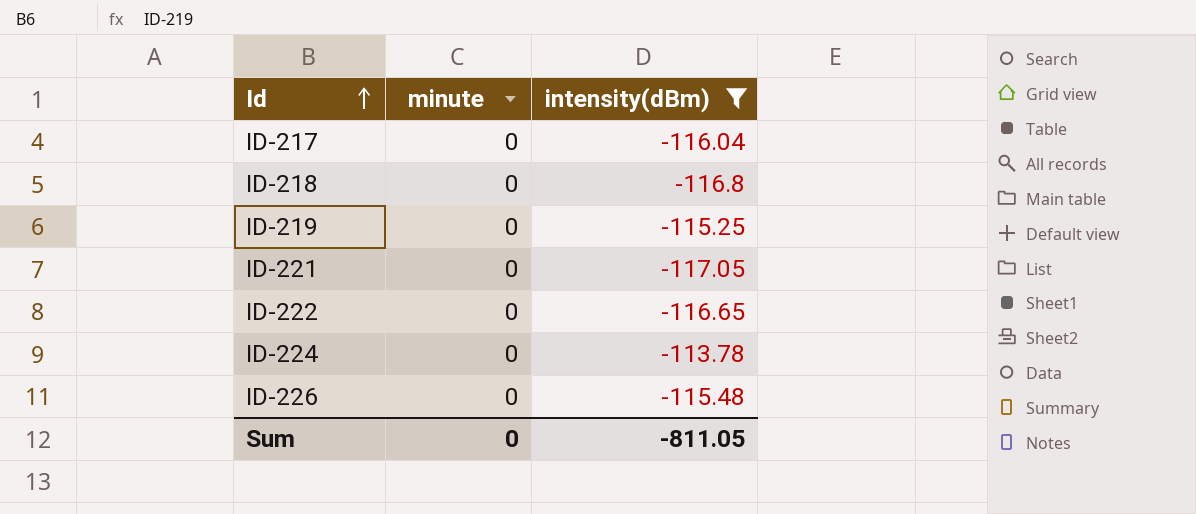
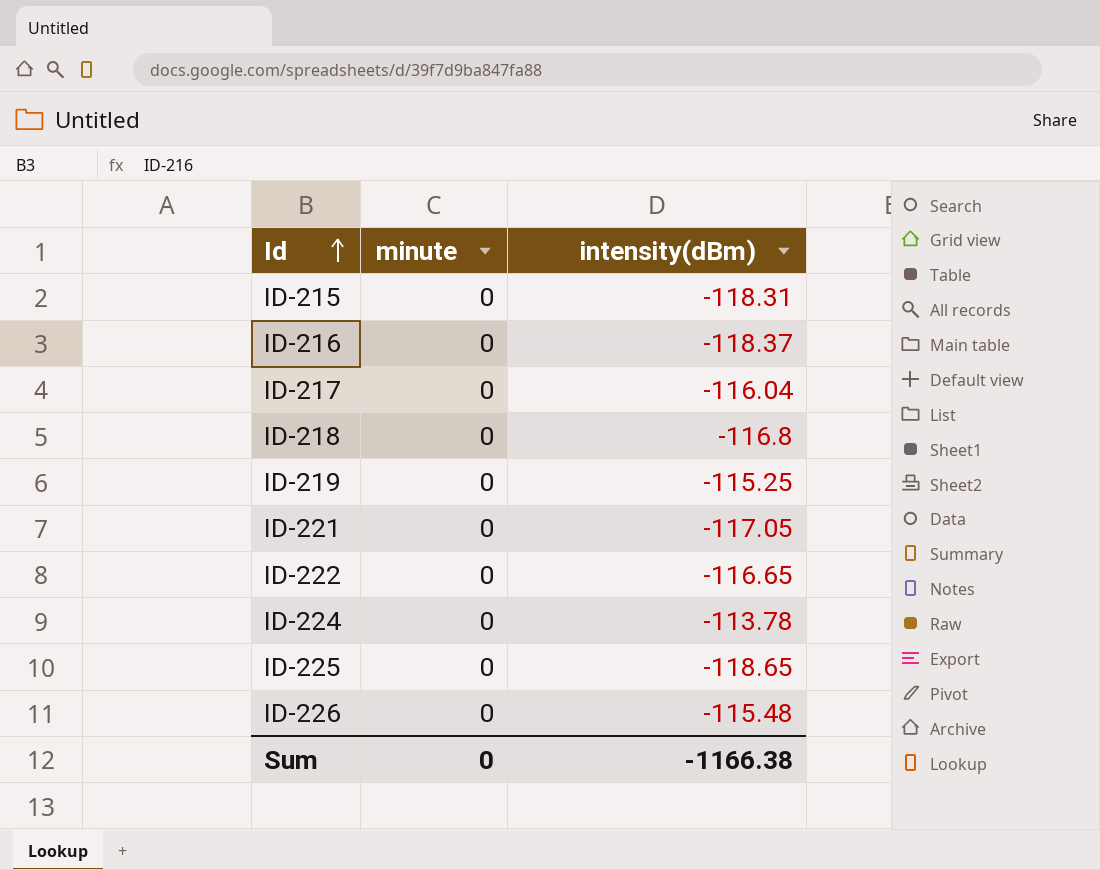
filter: intensity(dBm) >= -117.05 -> none
Sum | intensity(dBm): -811.05 -> -1166.38

